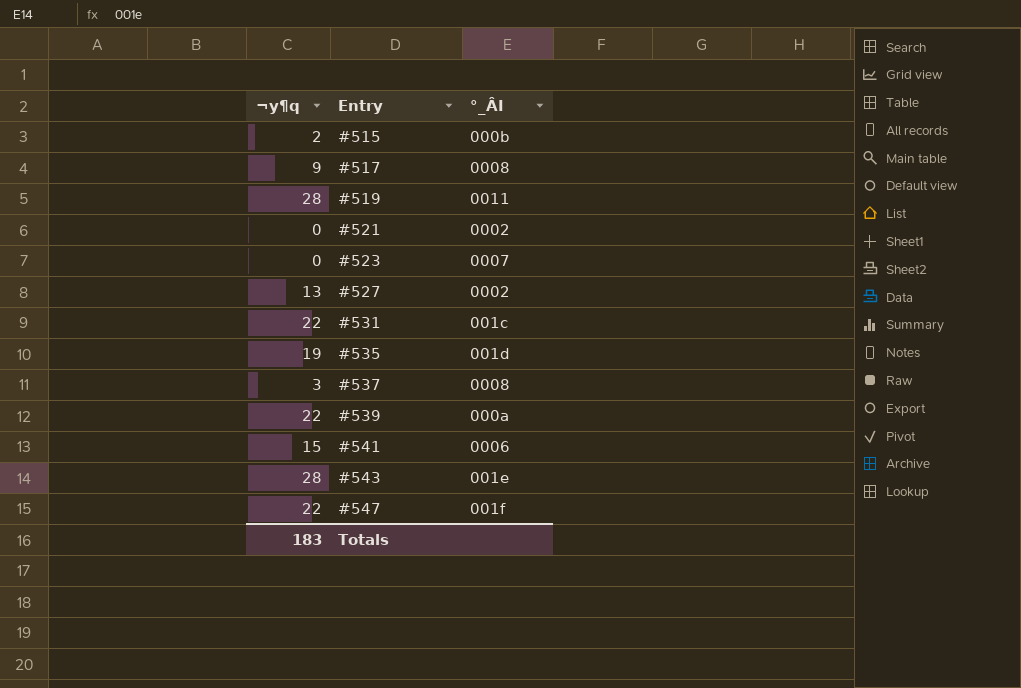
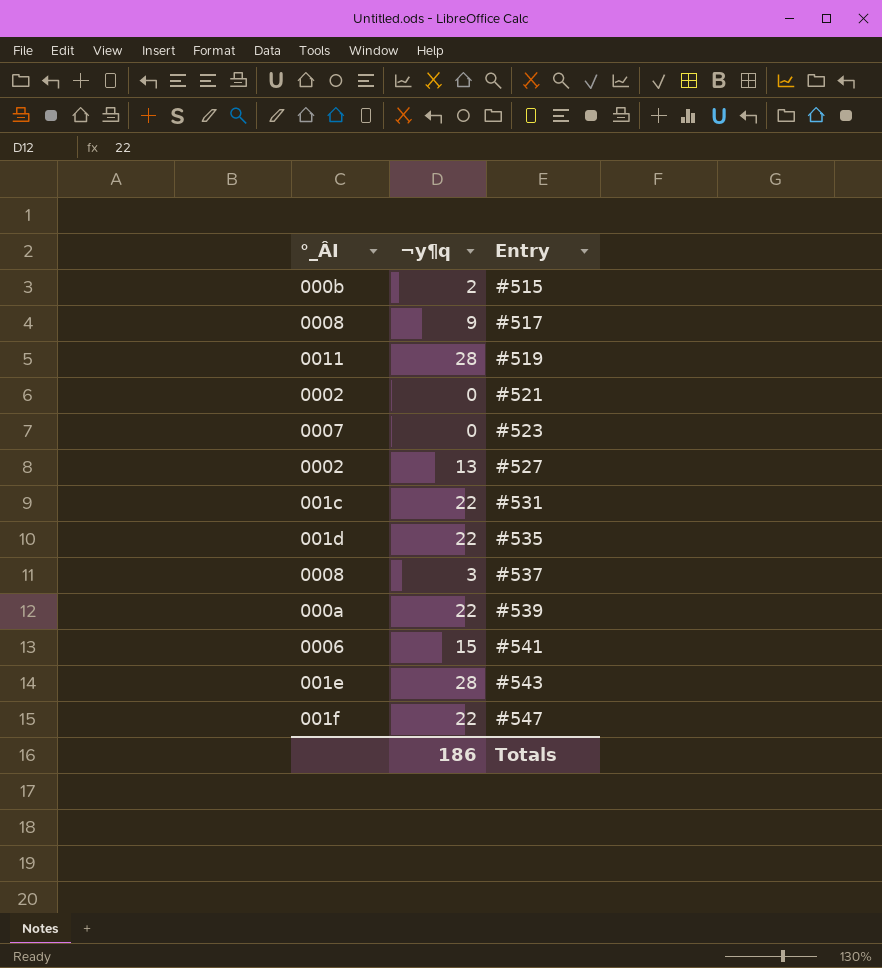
column °_ÂI | position: 3 -> 1
#535 | ¬y¶q: 19 -> 22
Totals | ¬y¶q: 183 -> 186

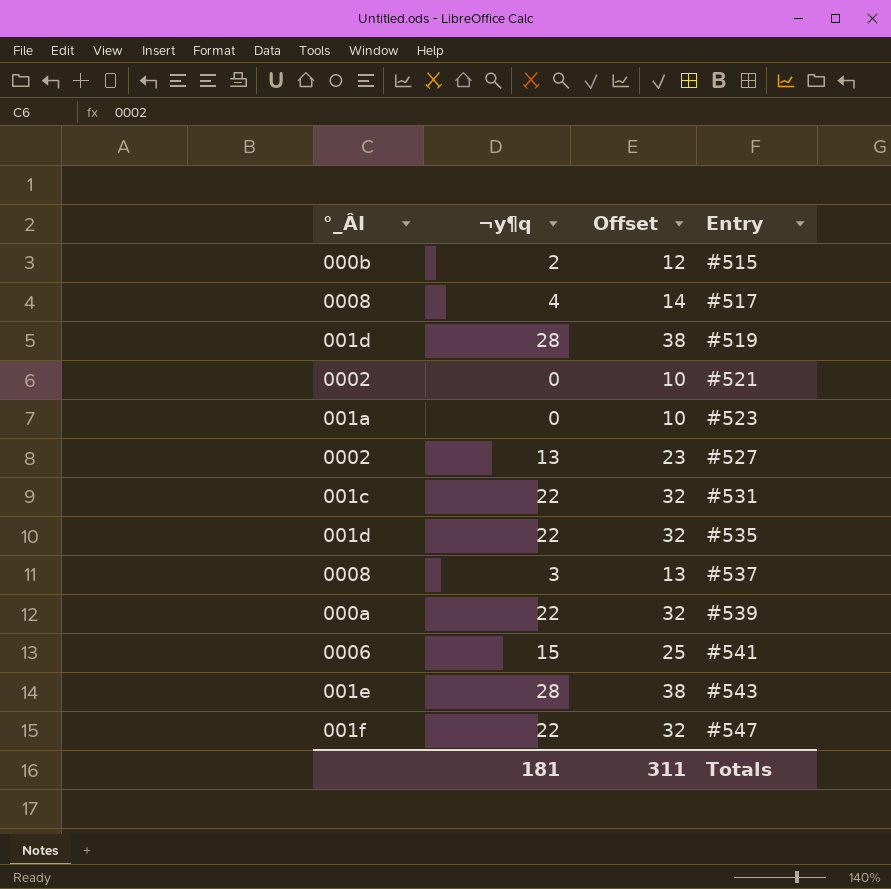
column Offset | formula: none -> [¬y¶q] + 10
#517 | ¬y¶q: 9 -> 4
#519 | °_ÂI: 0011 -> 001d
#523 | °_ÂI: 0007 -> 001a
Totals | ¬y¶q: 186 -> 181

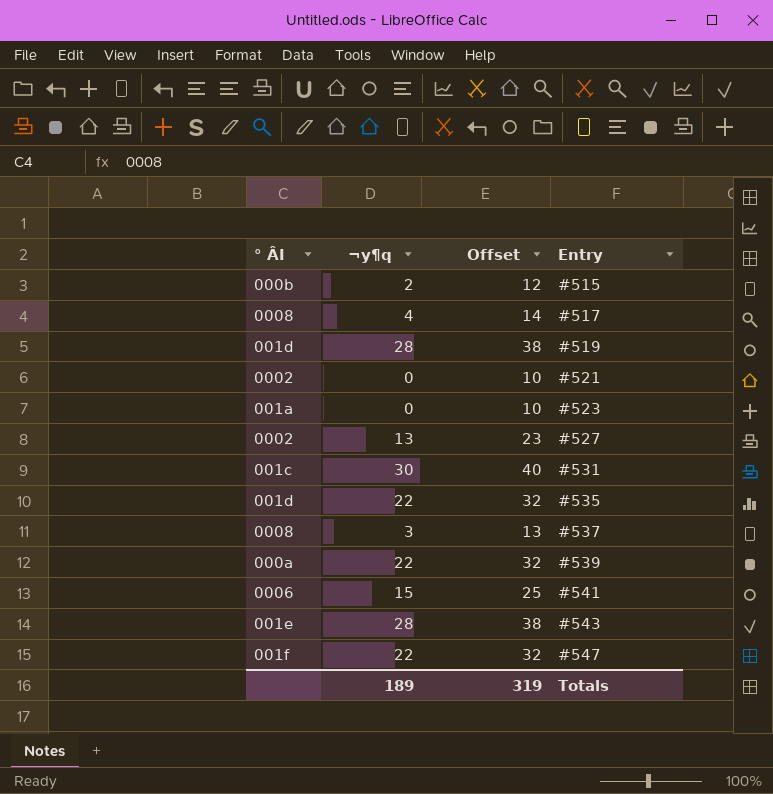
column name: °_ÂI -> ° ÂI
#531 | ¬y¶q: 22 -> 30
#531 | Offset: 32 -> 40
Totals | ¬y¶q: 181 -> 189
Totals | Offset: 311 -> 319

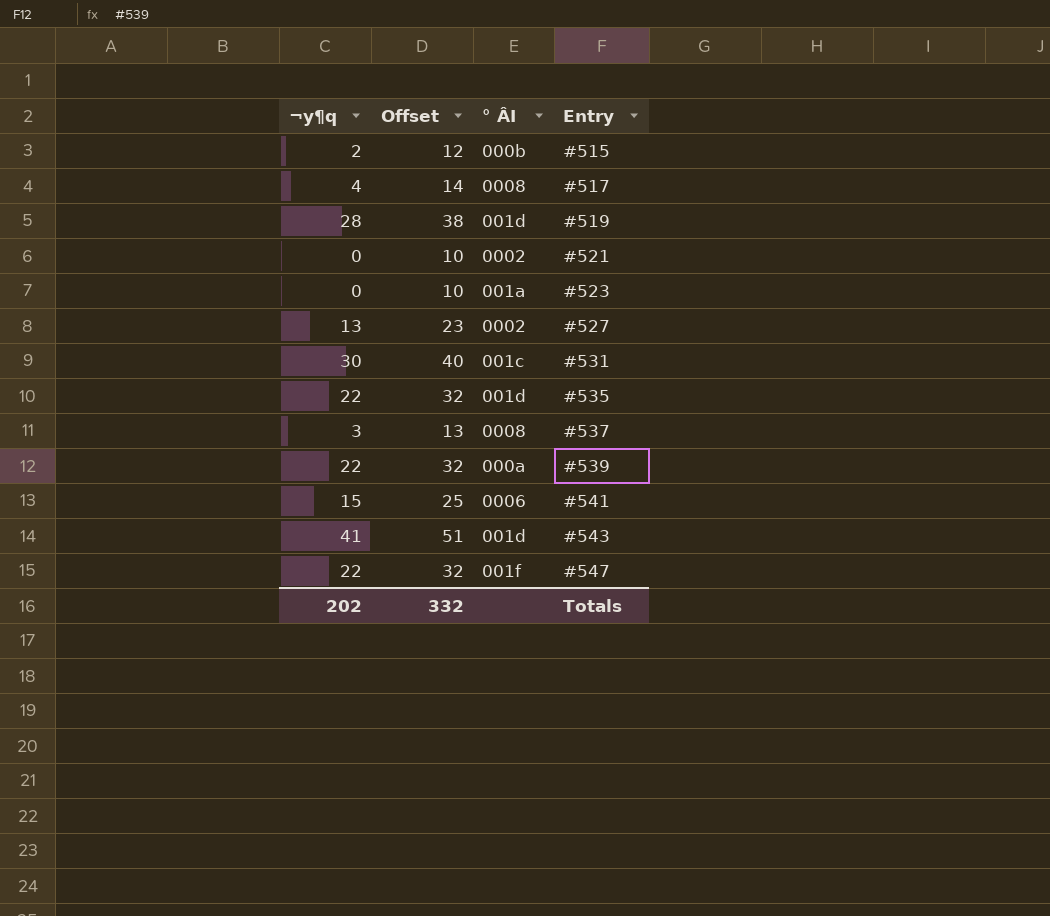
column ° ÂI | position: 1 -> 3
#543 | ¬y¶q: 28 -> 41
#543 | Offset: 38 -> 51
#543 | ° ÂI: 001e -> 001d
Totals | ¬y¶q: 189 -> 202
Totals | Offset: 319 -> 332

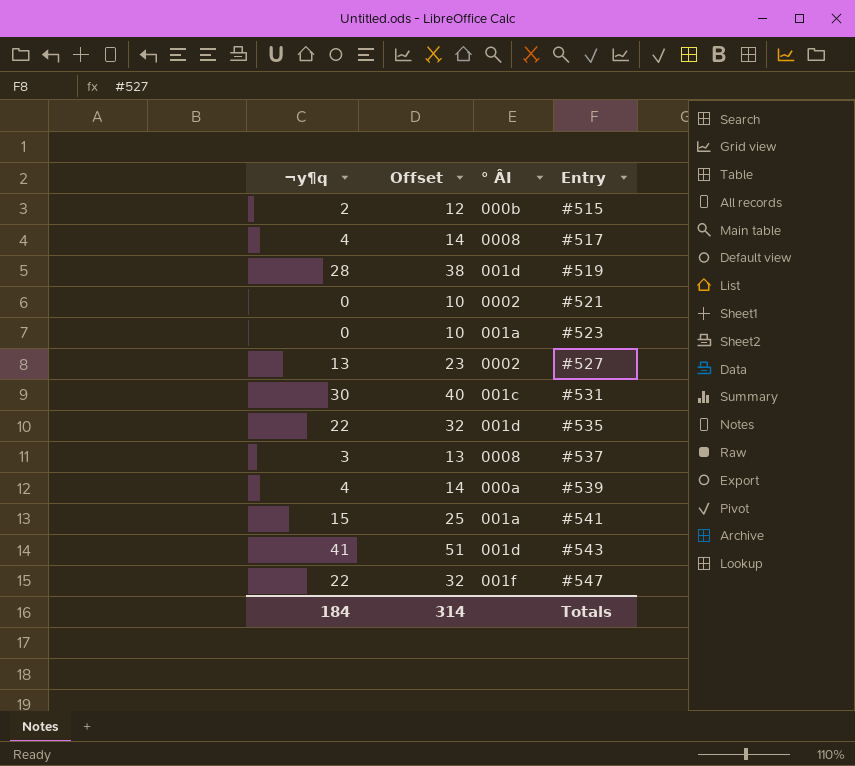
#539 | ¬y¶q: 22 -> 4
#539 | Offset: 32 -> 14
#541 | ° ÂI: 0006 -> 001a
Totals | ¬y¶q: 202 -> 184
Totals | Offset: 332 -> 314

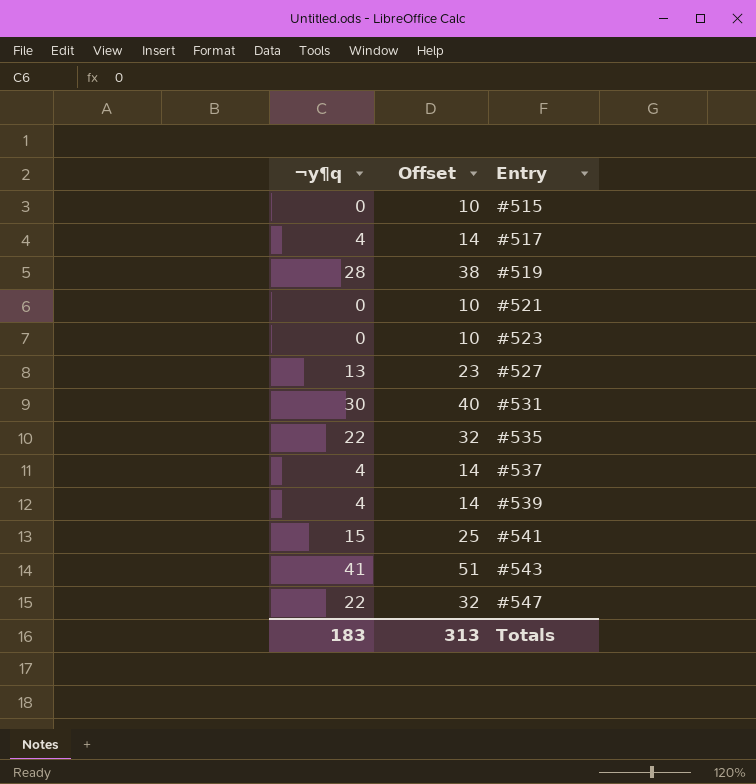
column ° ÂI | position: 3 -> none
#515 | ¬y¶q: 2 -> 0
#515 | Offset: 12 -> 10
#537 | ¬y¶q: 3 -> 4
#537 | Offset: 13 -> 14
Totals | ¬y¶q: 184 -> 183
Totals | Offset: 314 -> 313

